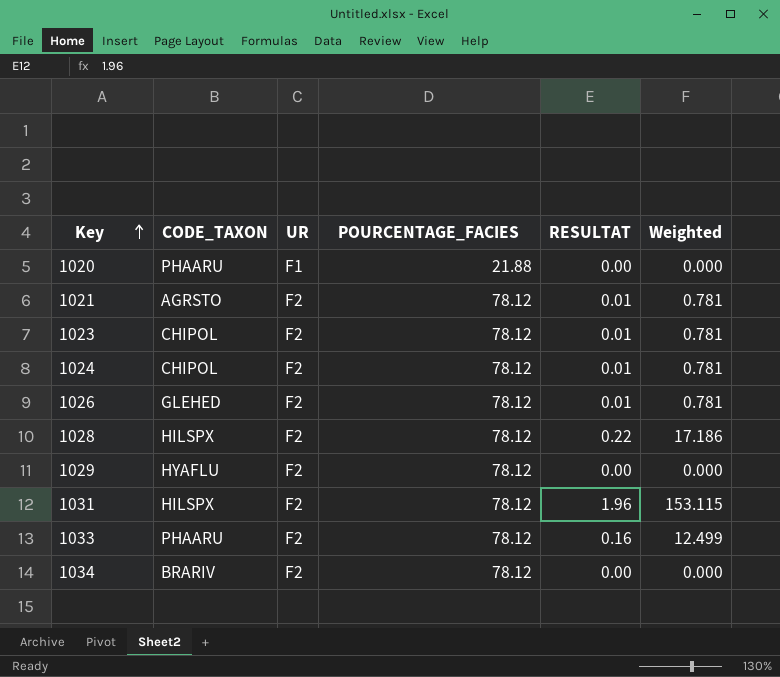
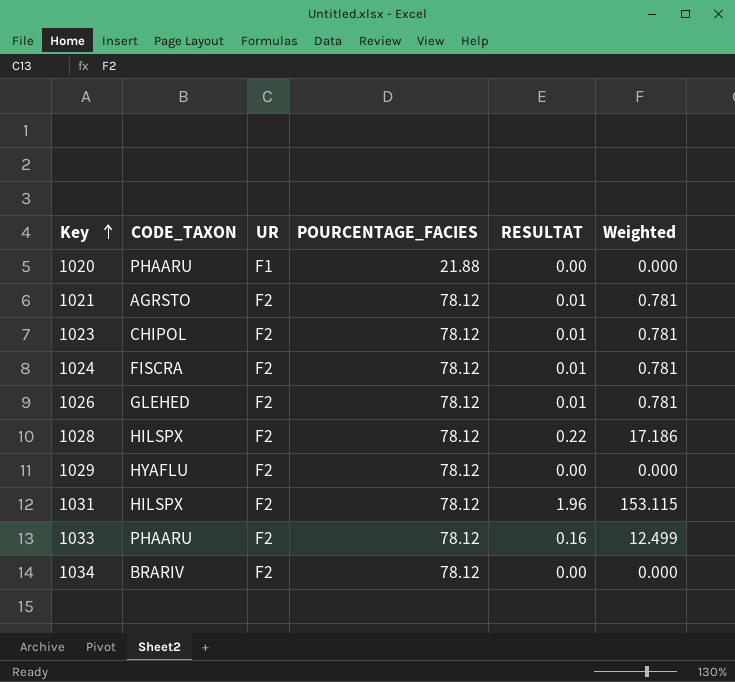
1024 | CODE_TAXON: CHIPOL -> FISCRA

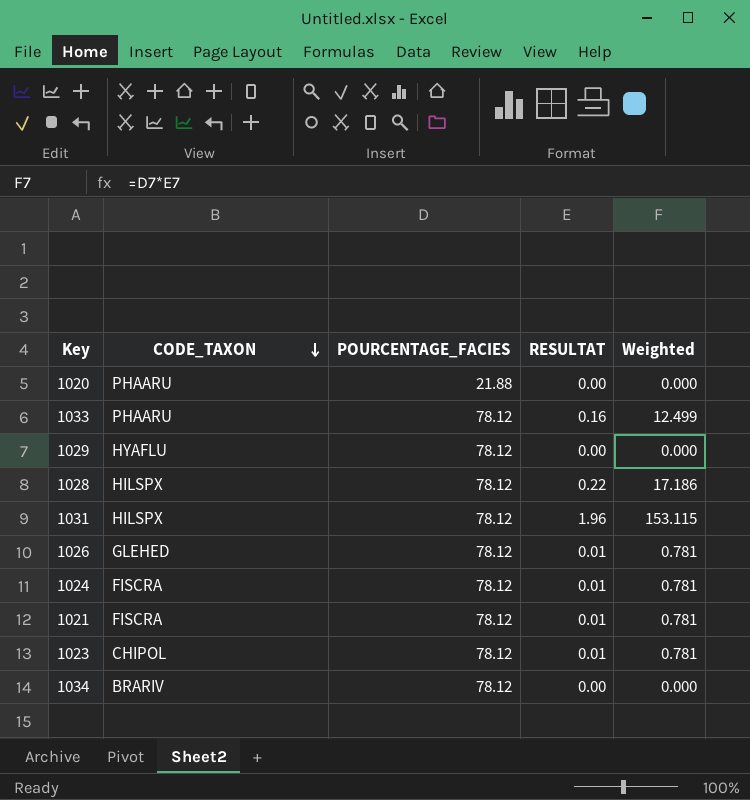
row order: Key ascending -> CODE_TAXON descending
column UR | position: 3 -> none
1021 | CODE_TAXON: AGRSTO -> FISCRA

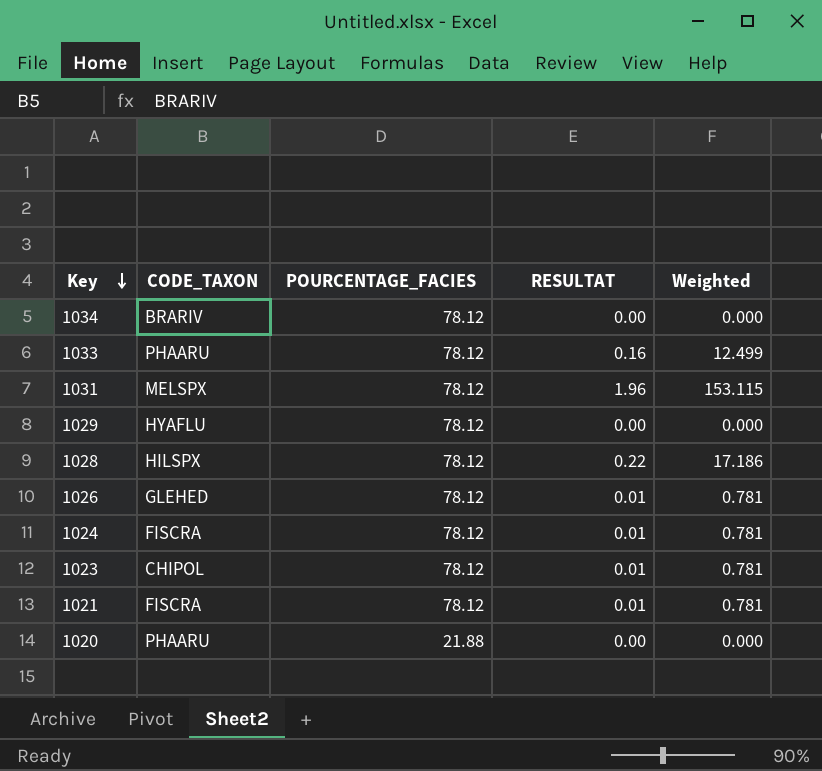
row order: CODE_TAXON descending -> Key descending
1031 | CODE_TAXON: HILSPX -> MELSPX

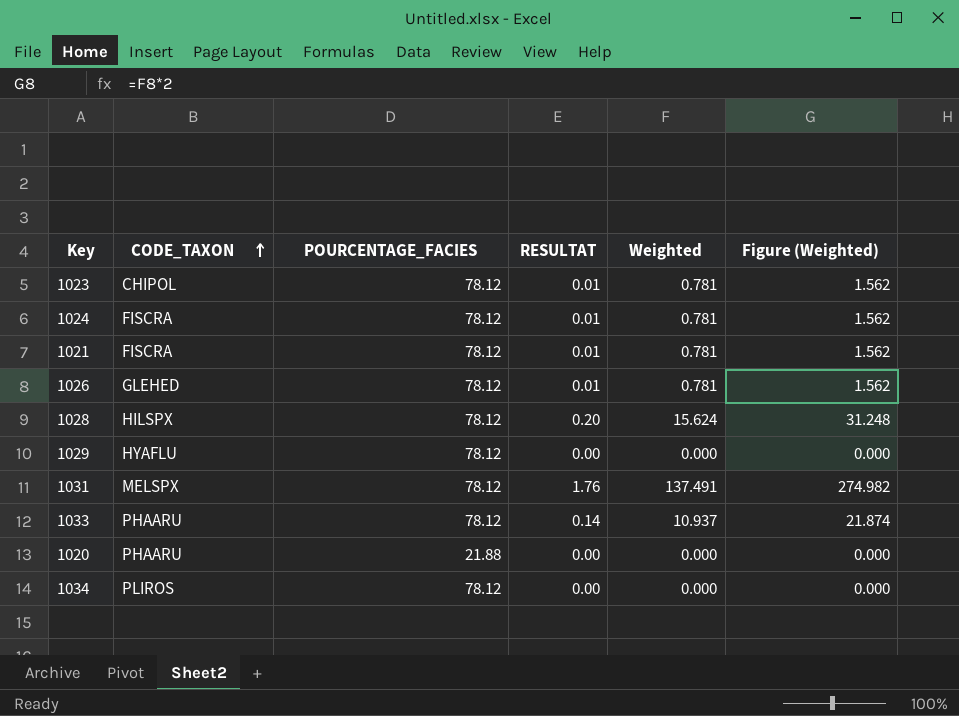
row order: Key descending -> CODE_TAXON ascending
column Figure (Weighted) | formula: none -> [Weighted] * 2
1028 | RESULTAT: 0.22 -> 0.20
1028 | Weighted: 17.186 -> 15.624
1031 | RESULTAT: 1.96 -> 1.76
1031 | Weighted: 153.115 -> 137.491
1033 | RESULTAT: 0.16 -> 0.14
1033 | Weighted: 12.499 -> 10.937
1034 | CODE_TAXON: BRARIV -> PLIROS

